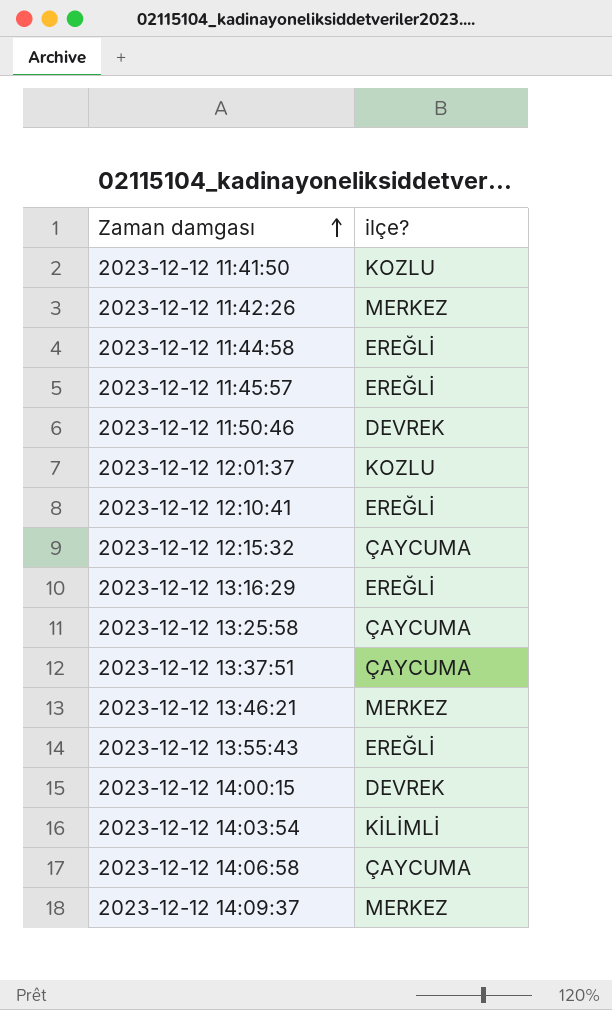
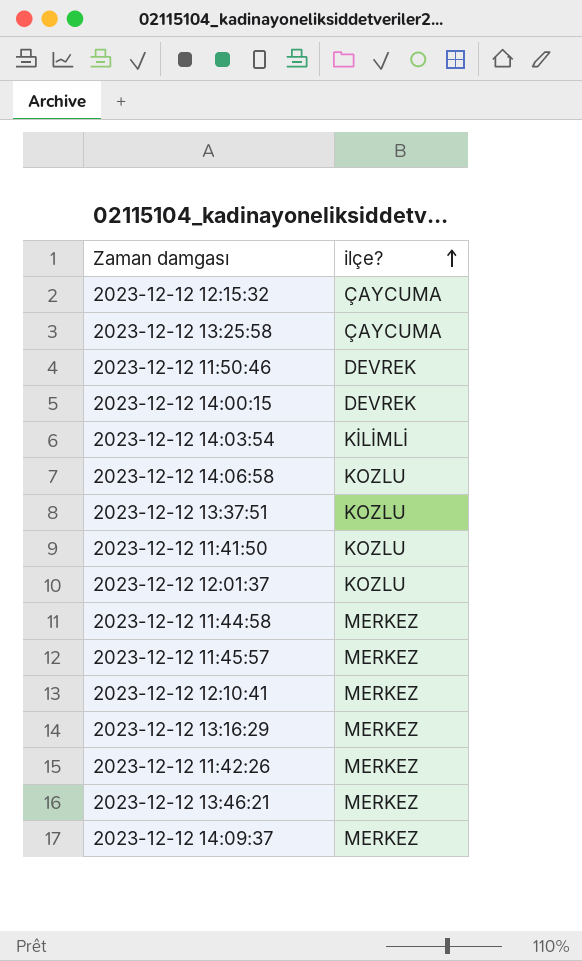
row order: Zaman damgası ascending -> ilçe? ascending
row 2023-12-12 13:55:43: EREĞLİ -> none
2023-12-12 14:06:58 | ilçe?: ÇAYCUMA -> KOZLU
2023-12-12 13:37:51 | ilçe?: ÇAYCUMA -> KOZLU
2023-12-12 11:44:58 | ilçe?: EREĞLİ -> MERKEZ
2023-12-12 11:45:57 | ilçe?: EREĞLİ -> MERKEZ
2023-12-12 12:10:41 | ilçe?: EREĞLİ -> MERKEZ
2023-12-12 13:16:29 | ilçe?: EREĞLİ -> MERKEZ

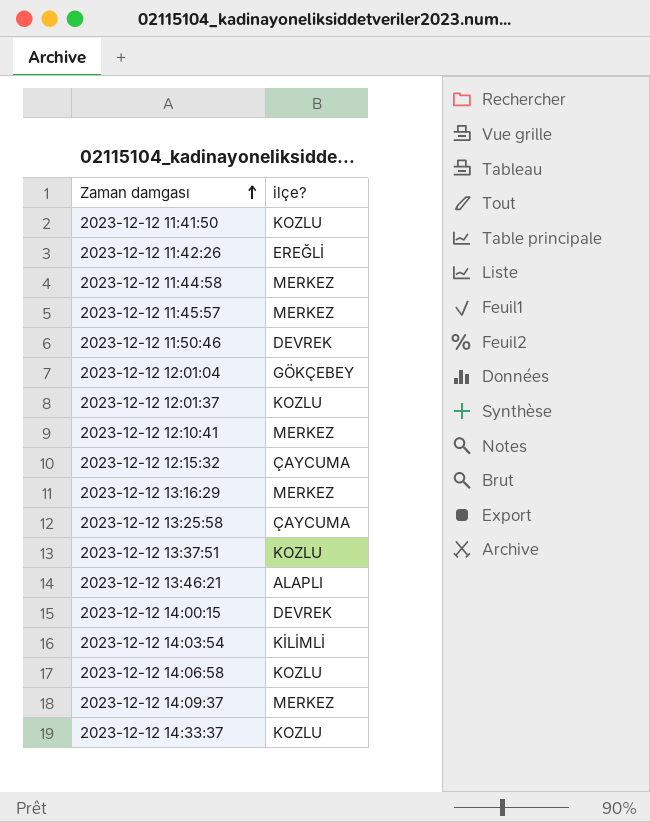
row order: ilçe? ascending -> Zaman damgası ascending
2023-12-12 11:42:26 | ilçe?: MERKEZ -> EREĞLİ
row 2023-12-12 12:01:04: none -> GÖKÇEBEY
2023-12-12 13:46:21 | ilçe?: MERKEZ -> ALAPLI
row 2023-12-12 14:33:37: none -> KOZLU

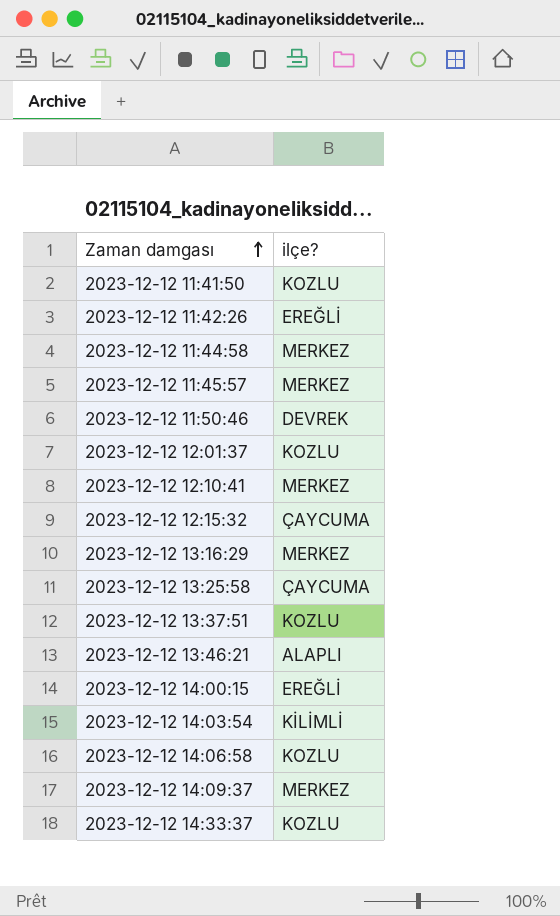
row 2023-12-12 12:01:04: GÖKÇEBEY -> none
2023-12-12 14:00:15 | ilçe?: DEVREK -> EREĞLİ

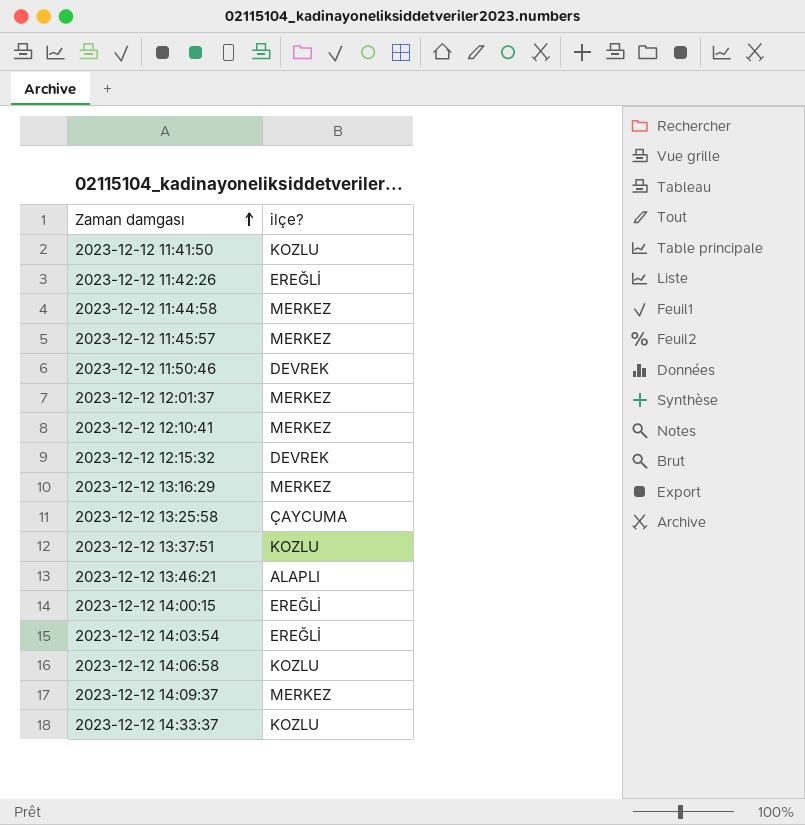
2023-12-12 12:01:37 | ilçe?: KOZLU -> MERKEZ
2023-12-12 12:15:32 | ilçe?: ÇAYCUMA -> DEVREK
2023-12-12 14:03:54 | ilçe?: KİLİMLİ -> EREĞLİ

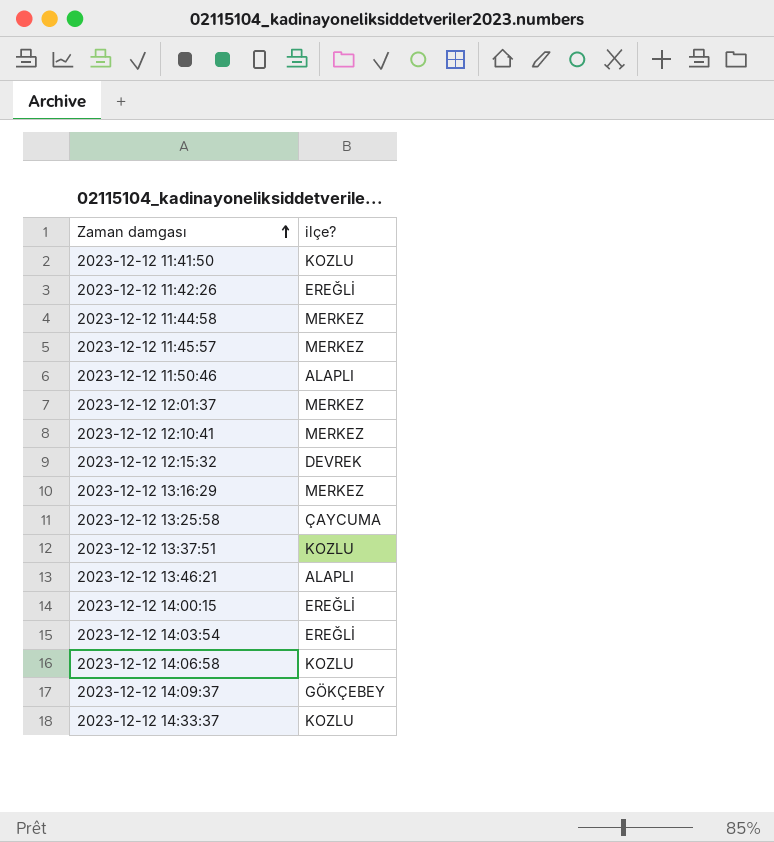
2023-12-12 11:50:46 | ilçe?: DEVREK -> ALAPLI
2023-12-12 14:09:37 | ilçe?: MERKEZ -> GÖKÇEBEY

